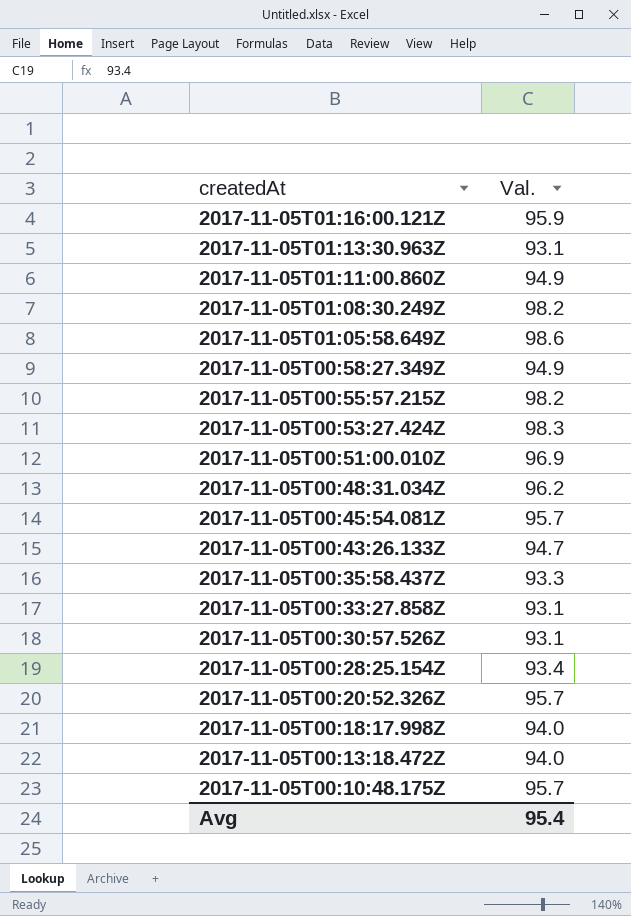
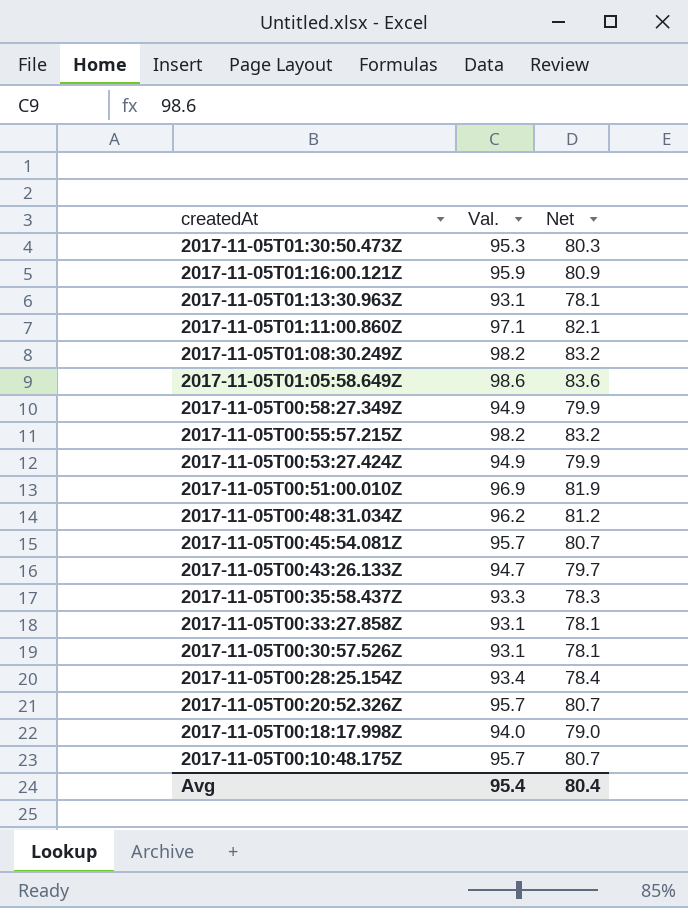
column Net | formula: none -> [Val.] - 15
row 2017-11-05T00:13:18.472Z: 94.0 -> none
row 2017-11-05T01:30:50.473Z: none -> 95.3 | 80.3
2017-11-05T01:11:00.860Z | Val.: 94.9 -> 97.1
2017-11-05T00:53:27.424Z | Val.: 98.3 -> 94.9

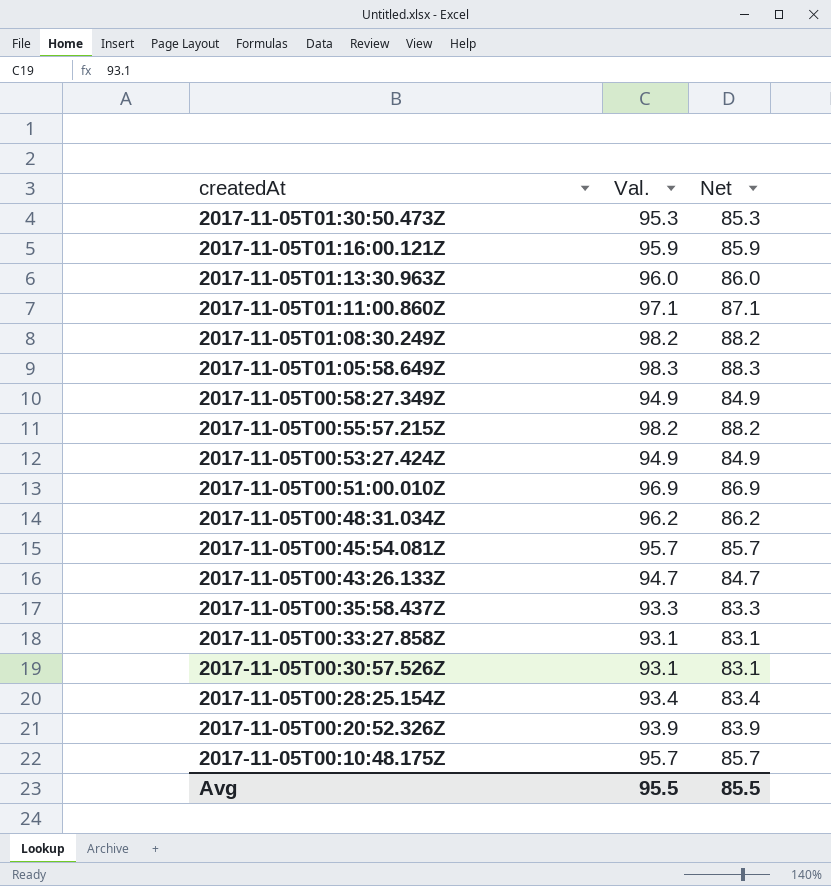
column Net | formula: [Val.] - 15 -> [Val.] - 10
row 2017-11-05T00:18:17.998Z: 94.0 | 79.0 -> none
2017-11-05T01:13:30.963Z | Val.: 93.1 -> 96.0
2017-11-05T01:05:58.649Z | Val.: 98.6 -> 98.3
2017-11-05T00:20:52.326Z | Val.: 95.7 -> 93.9
Avg | Val.: 95.4 -> 95.5
Avg | Net: 80.4 -> 85.5

